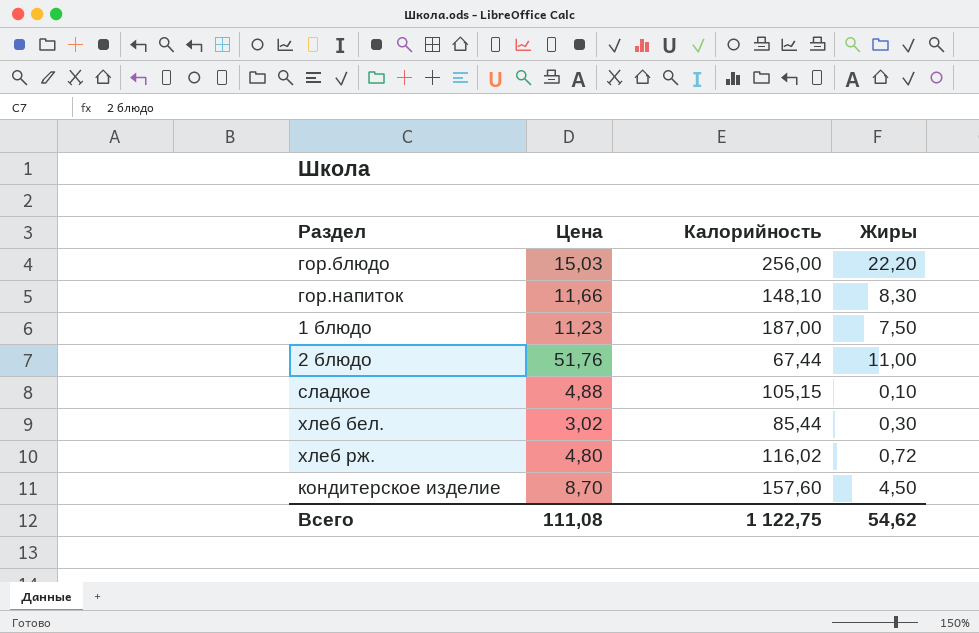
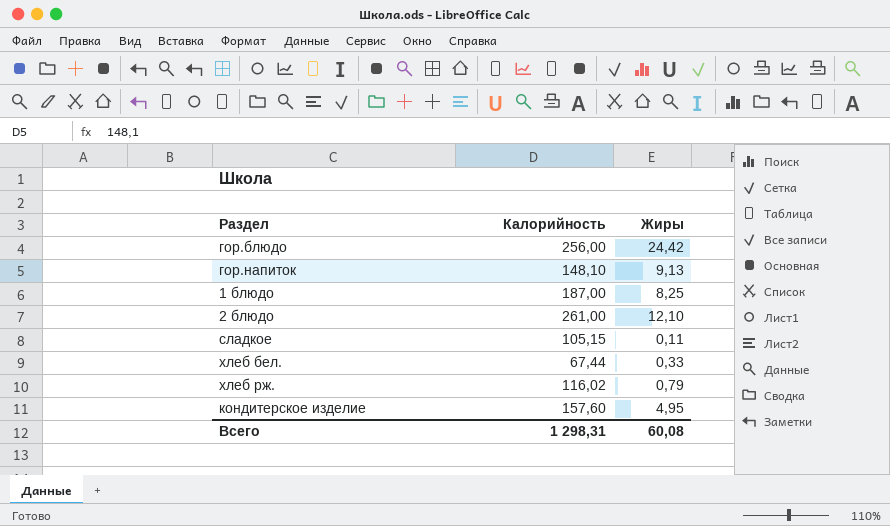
column Цена | position: 2 -> none
гор.блюдо | Жиры: 22,20 -> 24,42
гор.напиток | Жиры: 8,30 -> 9,13
1 блюдо | Жиры: 7,50 -> 8,25
2 блюдо | Калорийность: 67,44 -> 261,00
2 блюдо | Жиры: 11,00 -> 12,10
сладкое | Жиры: 0,10 -> 0,11
хлеб бел. | Калорийность: 85,44 -> 67,44
хлеб бел. | Жиры: 0,30 -> 0,33
хлеб рж. | Жиры: 0,72 -> 0,79
кондитерское изделие | Жиры: 4,50 -> 4,95
Всего | Калорийность: 1 122,75 -> 1 298,31
Всего | Жиры: 54,62 -> 60,08

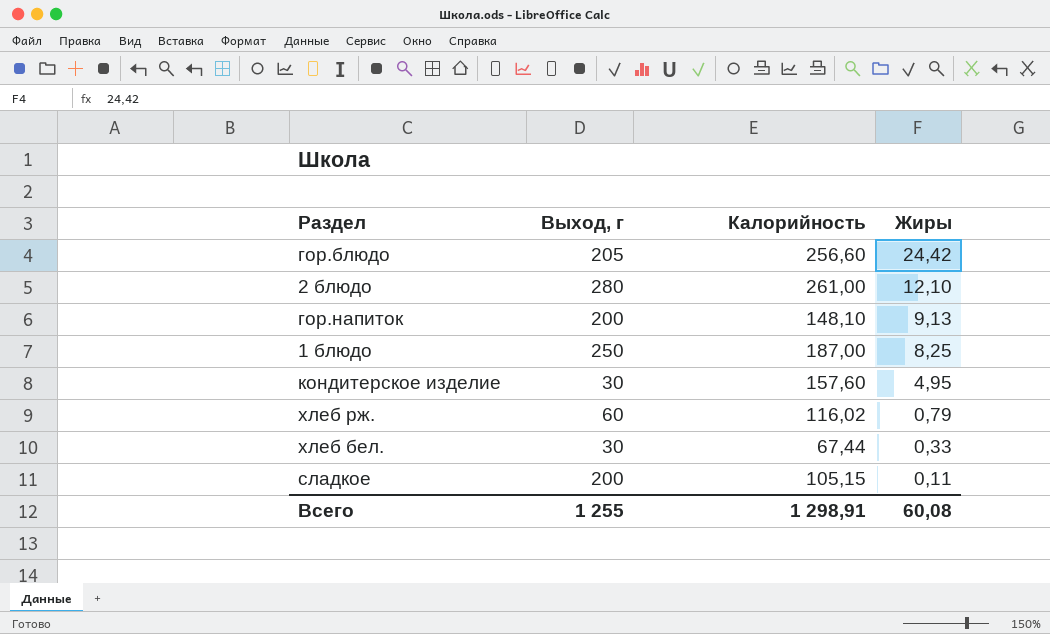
row order: none -> Жиры descending
column Выход, г | position: none -> 2
гор.блюдо | Калорийность: 256,00 -> 256,60
Всего | Калорийность: 1 298,31 -> 1 298,91

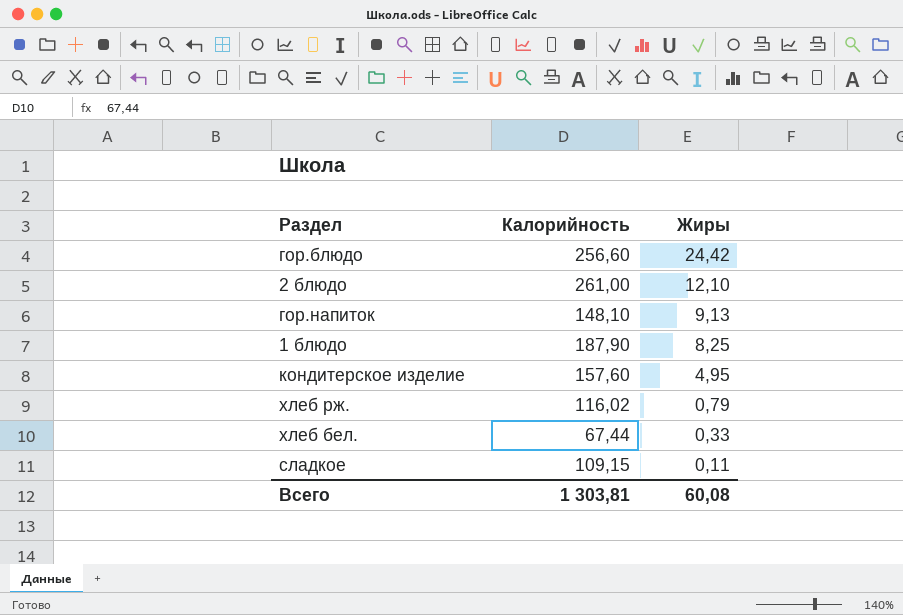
column Выход, г | position: 2 -> none
1 блюдо | Калорийность: 187,00 -> 187,90
сладкое | Калорийность: 105,15 -> 109,15
Всего | Калорийность: 1 298,91 -> 1 303,81

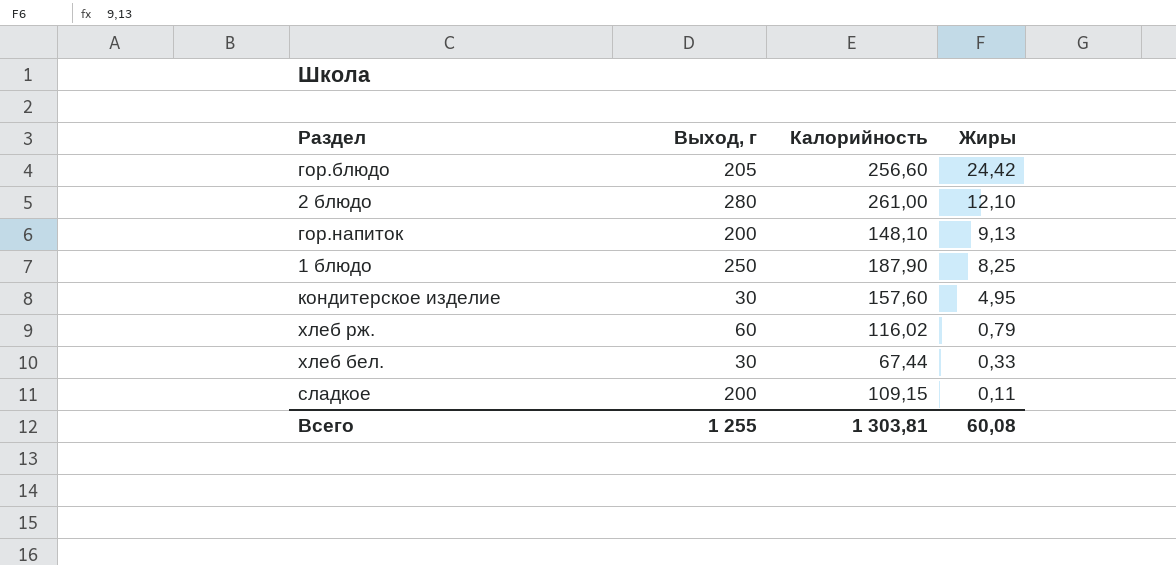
column Выход, г | position: none -> 2

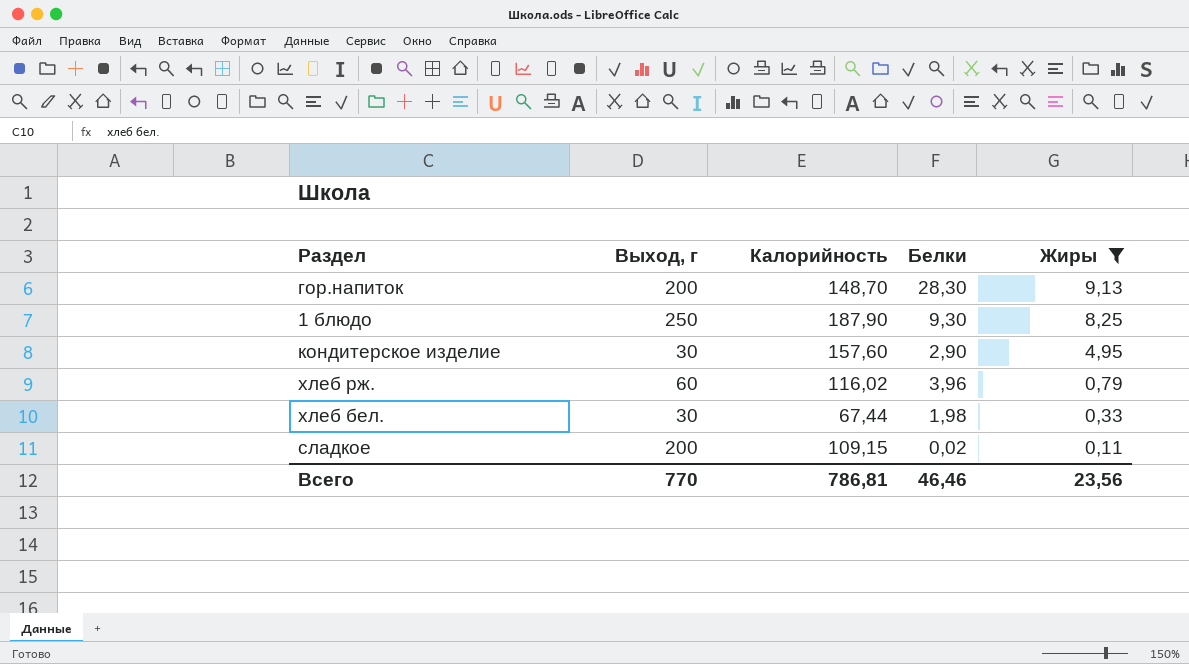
filter: none -> Жиры <= 9,13
column Белки | position: none -> 4
гор.напиток | Калорийность: 148,10 -> 148,70
Всего | Выход, г: 1 255 -> 770
Всего | Калорийность: 1 303,81 -> 786,81
Всего | Жиры: 60,08 -> 23,56

